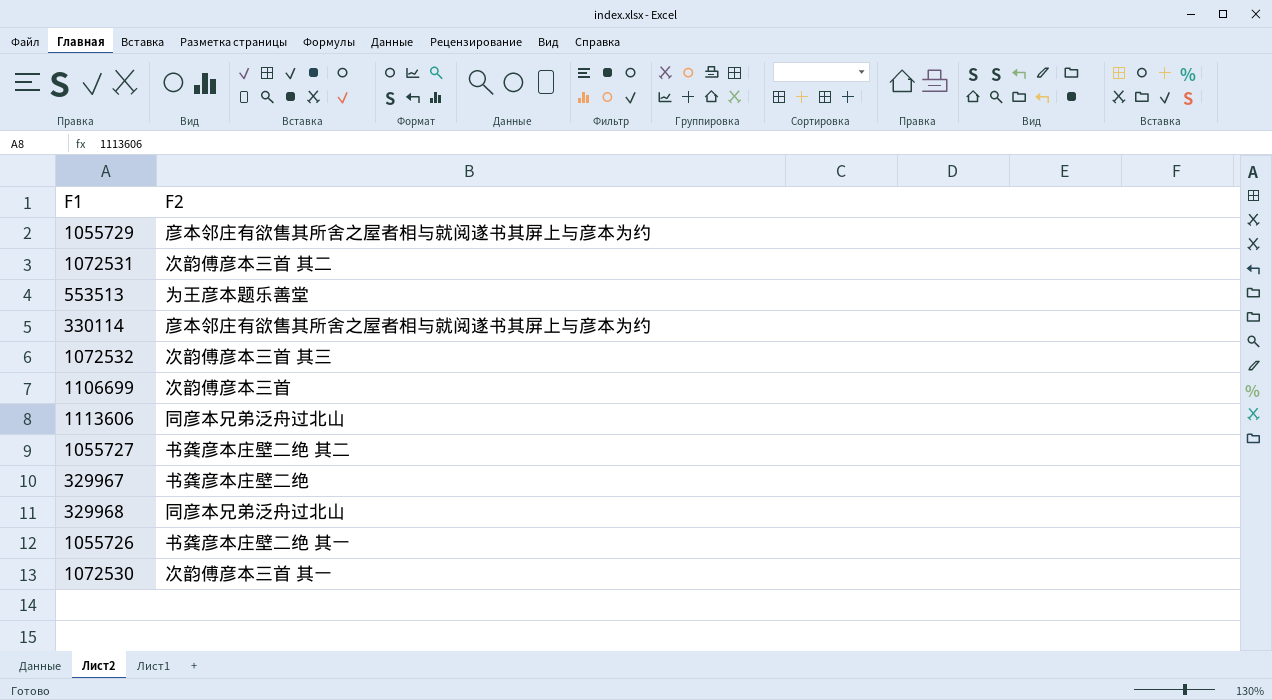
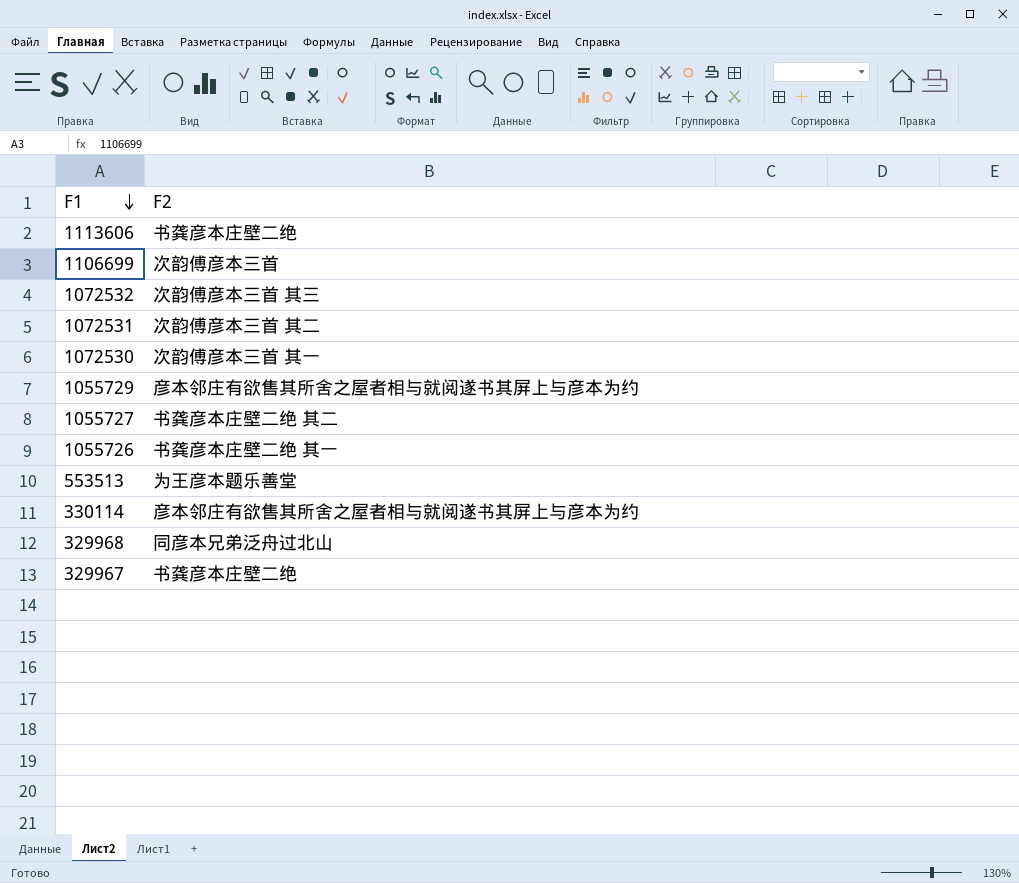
row order: none -> F1 descending
1113606 | F2: 同彦本兄弟泛舟过北山 -> 书龚彦本庄壁二绝

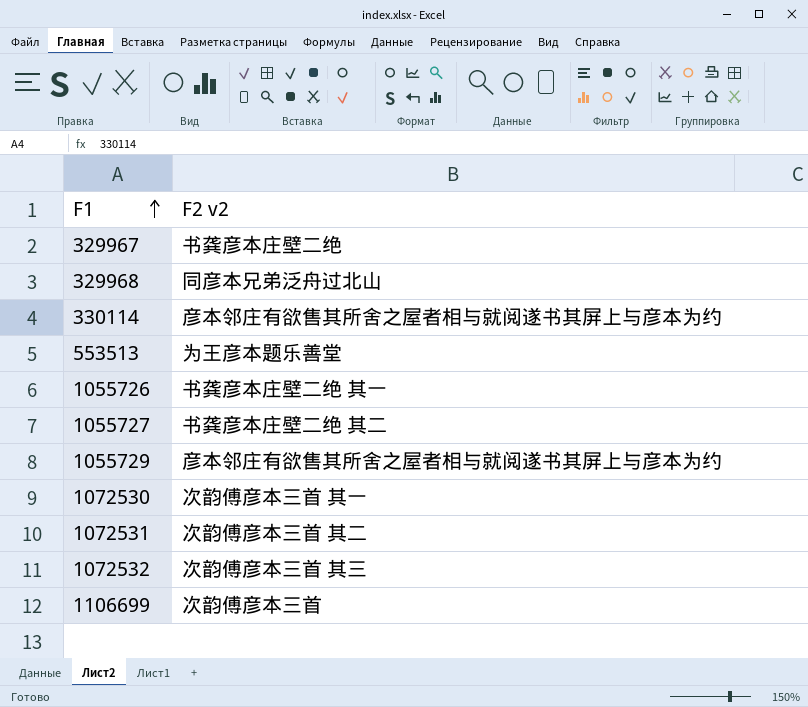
row order: F1 descending -> F1 ascending
column name: F2 -> F2 v2
row 1113606: 书龚彦本庄壁二绝 -> none

